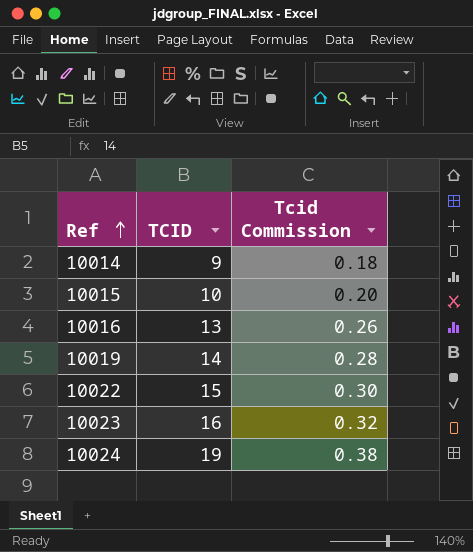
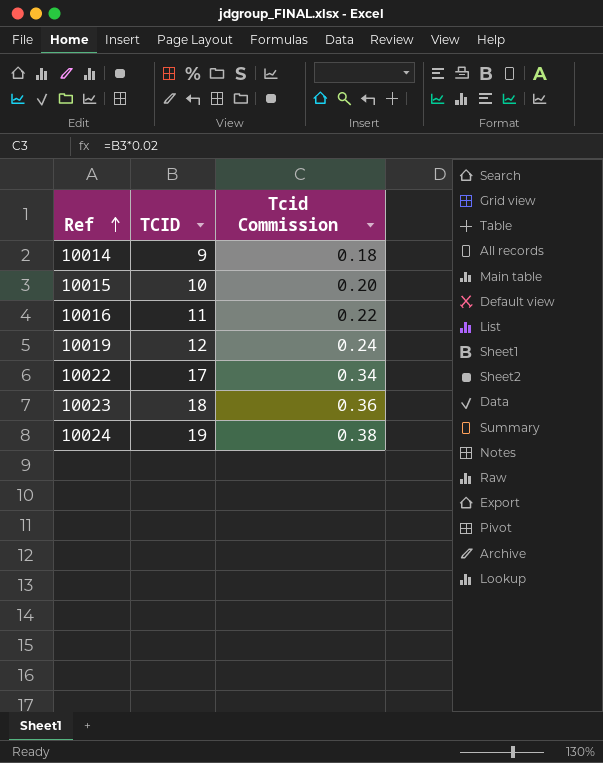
10016 | TCID: 13 -> 11
10016 | Tcid Commission: 0.26 -> 0.22
10019 | TCID: 14 -> 12
10019 | Tcid Commission: 0.28 -> 0.24
10022 | TCID: 15 -> 17
10022 | Tcid Commission: 0.30 -> 0.34
10023 | TCID: 16 -> 18
10023 | Tcid Commission: 0.32 -> 0.36

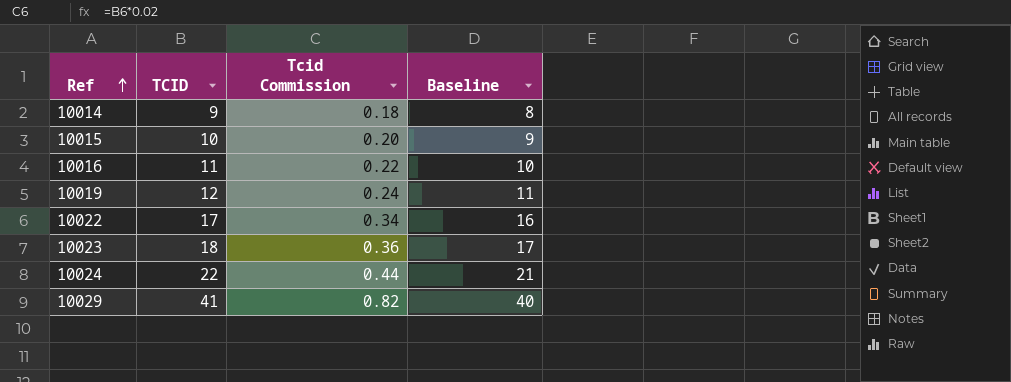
column Baseline | formula: none -> [TCID] - 1
10024 | TCID: 19 -> 22
10024 | Tcid Commission: 0.38 -> 0.44
row 10029: none -> 41 | 0.82 | 40

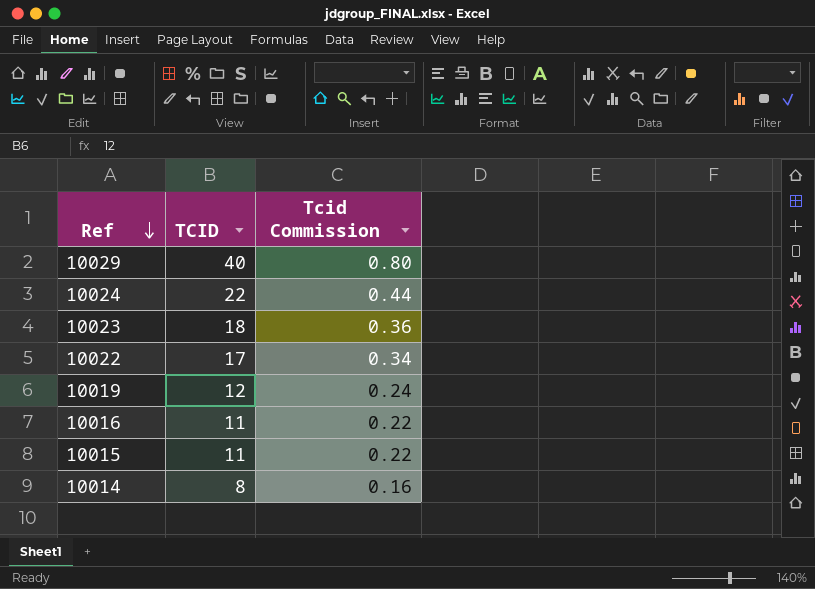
row order: Ref ascending -> Ref descending
column Baseline | formula: [TCID] - 1 -> none
10029 | TCID: 41 -> 40
10029 | Tcid Commission: 0.82 -> 0.80
10015 | TCID: 10 -> 11
10015 | Tcid Commission: 0.20 -> 0.22
10014 | TCID: 9 -> 8
10014 | Tcid Commission: 0.18 -> 0.16

